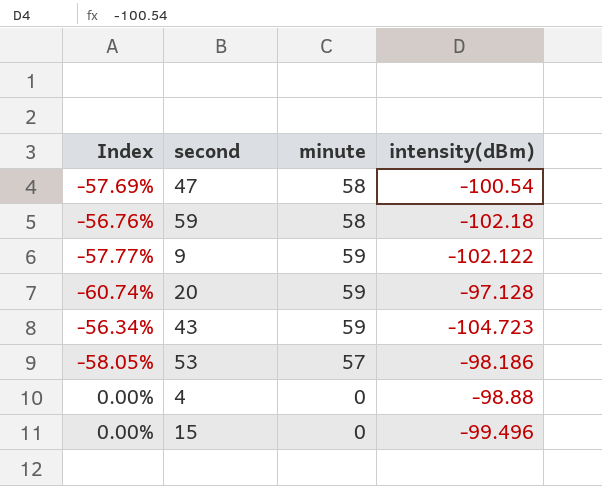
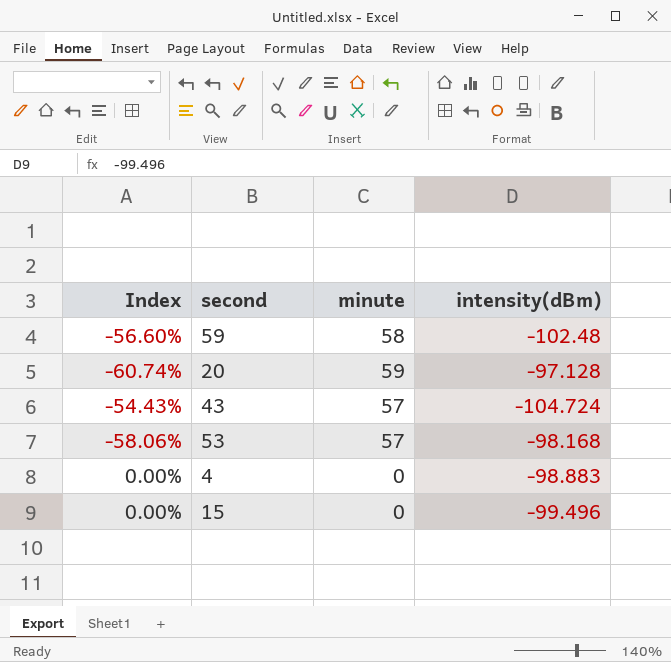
row 47: -57.69% | 58 | -100.54 -> none
row 9: -57.77% | 59 | -102.122 -> none
59 | Index: -56.76% -> -56.60%
59 | intensity(dBm): -102.18 -> -102.48
43 | Index: -56.34% -> -54.43%
43 | minute: 59 -> 57
43 | intensity(dBm): -104.723 -> -104.724
53 | Index: -58.05% -> -58.06%
53 | intensity(dBm): -98.186 -> -98.168
4 | intensity(dBm): -98.88 -> -98.883

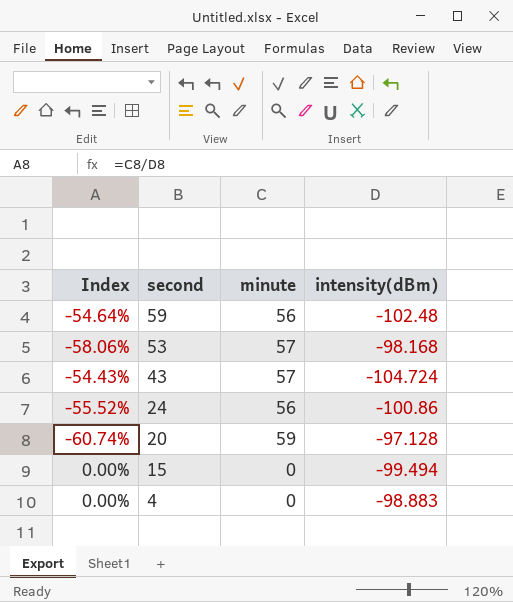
row order: none -> second descending
59 | Index: -56.60% -> -54.64%
59 | minute: 58 -> 56
row 24: none -> -55.52% | 56 | -100.86
15 | intensity(dBm): -99.496 -> -99.494

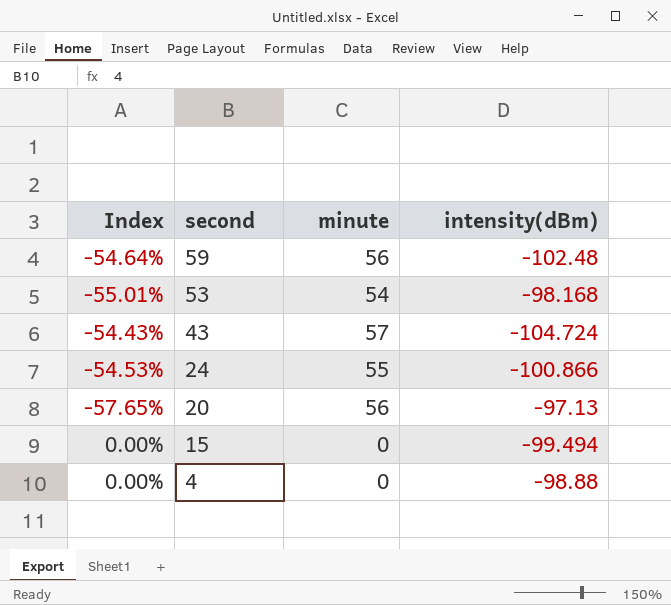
53 | Index: -58.06% -> -55.01%
53 | minute: 57 -> 54
24 | Index: -55.52% -> -54.53%
24 | minute: 56 -> 55
24 | intensity(dBm): -100.86 -> -100.866
20 | Index: -60.74% -> -57.65%
20 | minute: 59 -> 56
20 | intensity(dBm): -97.128 -> -97.13
4 | intensity(dBm): -98.883 -> -98.88

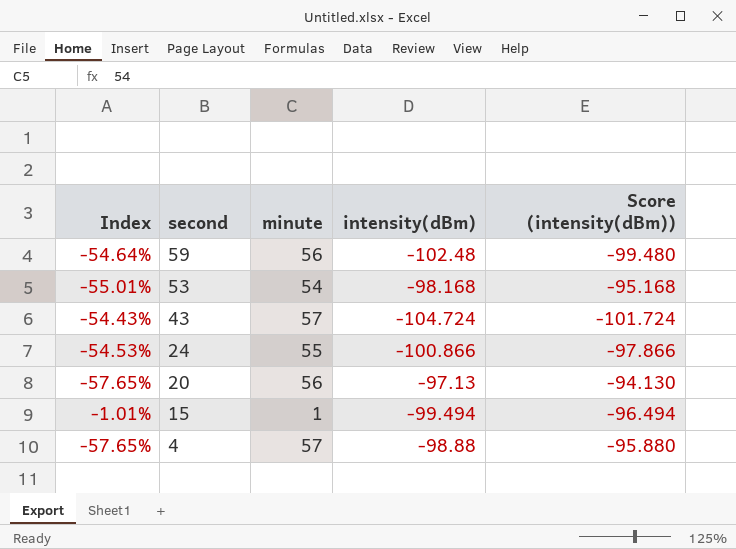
column Score (intensity(dBm)) | formula: none -> [intensity(dBm)] + 3
15 | Index: 0.00% -> -1.01%
15 | minute: 0 -> 1
4 | Index: 0.00% -> -57.65%
4 | minute: 0 -> 57

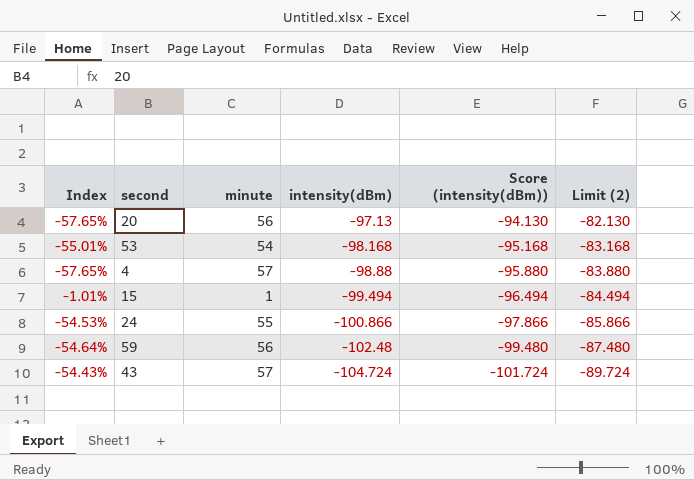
row order: second descending -> intensity(dBm) descending
column Limit (2) | formula: none -> [intensity(dBm)] + 15

